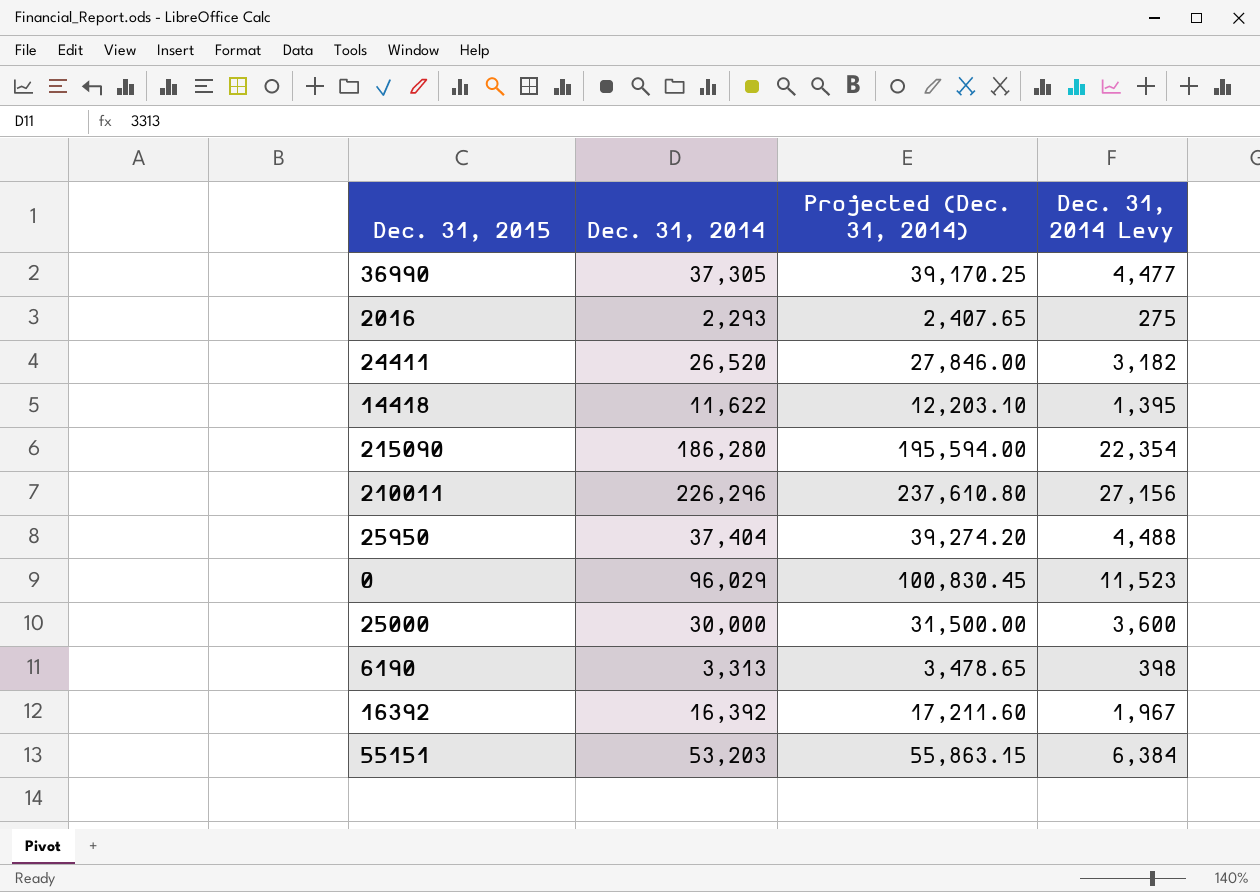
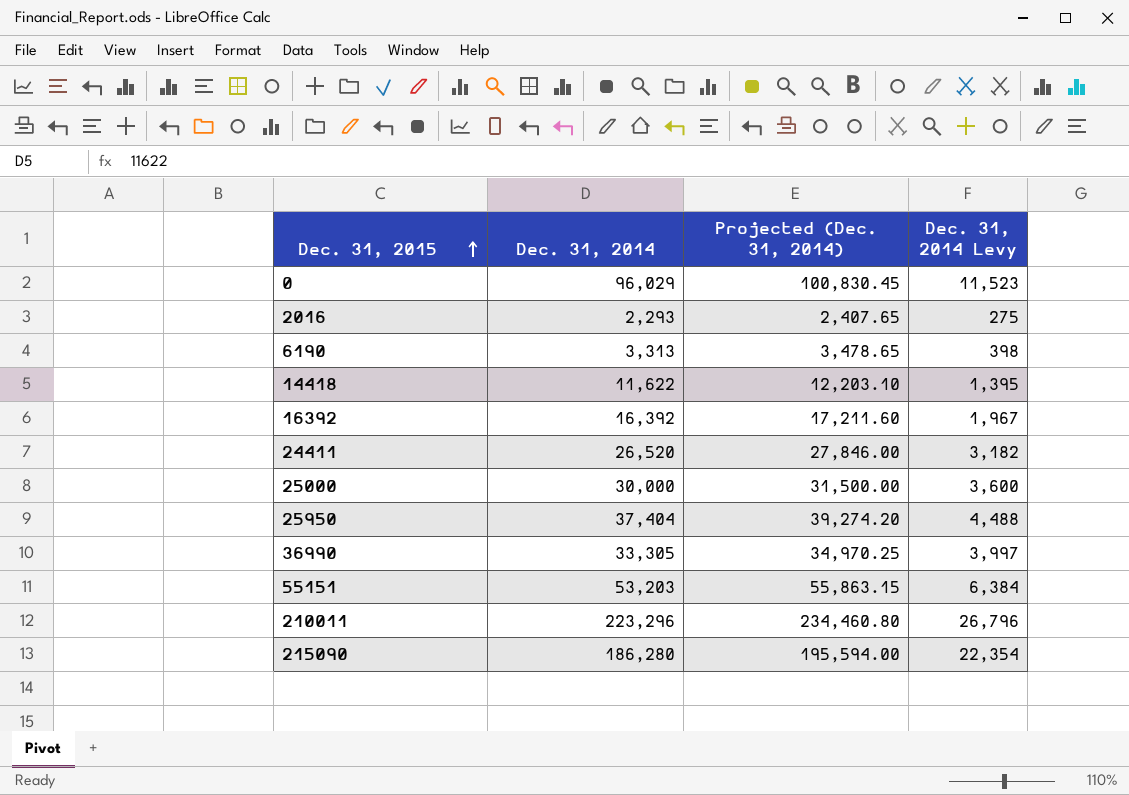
row order: none -> Dec. 31, 2015 ascending
36990 | Dec. 31, 2014: 37,305 -> 33,305
36990 | Projected (Dec. 31, 2014): 39,170.25 -> 34,970.25
36990 | Dec. 31, 2014 Levy: 4,477 -> 3,997
210011 | Dec. 31, 2014: 226,296 -> 223,296
210011 | Projected (Dec. 31, 2014): 237,610.80 -> 234,460.80
210011 | Dec. 31, 2014 Levy: 27,156 -> 26,796

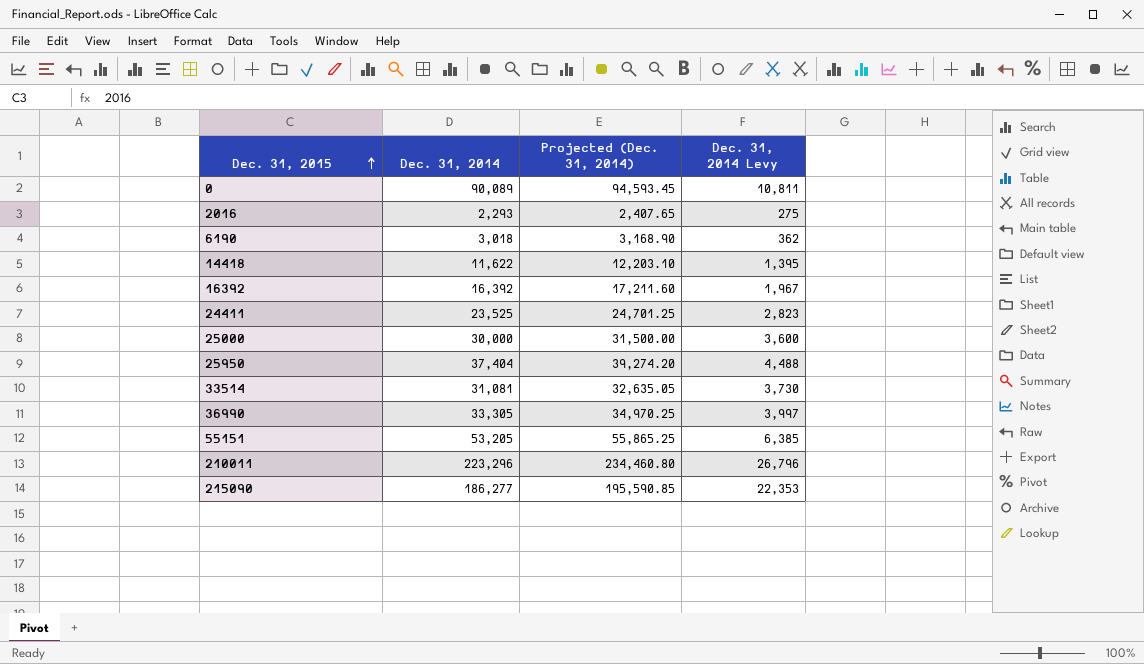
0 | Dec. 31, 2014: 96,029 -> 90,089
0 | Projected (Dec. 31, 2014): 100,830.45 -> 94,593.45
0 | Dec. 31, 2014 Levy: 11,523 -> 10,811
6190 | Dec. 31, 2014: 3,313 -> 3,018
6190 | Projected (Dec. 31, 2014): 3,478.65 -> 3,168.90
6190 | Dec. 31, 2014 Levy: 398 -> 362
24411 | Dec. 31, 2014: 26,520 -> 23,525
24411 | Projected (Dec. 31, 2014): 27,846.00 -> 24,701.25
24411 | Dec. 31, 2014 Levy: 3,182 -> 2,823
row 33514: none -> 31,081 | 32,635.05 | 3,730
55151 | Dec. 31, 2014: 53,203 -> 53,205
55151 | Projected (Dec. 31, 2014): 55,863.15 -> 55,865.25
55151 | Dec. 31, 2014 Levy: 6,384 -> 6,385
215090 | Dec. 31, 2014: 186,280 -> 186,277
215090 | Projected (Dec. 31, 2014): 195,594.00 -> 195,590.85
215090 | Dec. 31, 2014 Levy: 22,354 -> 22,353

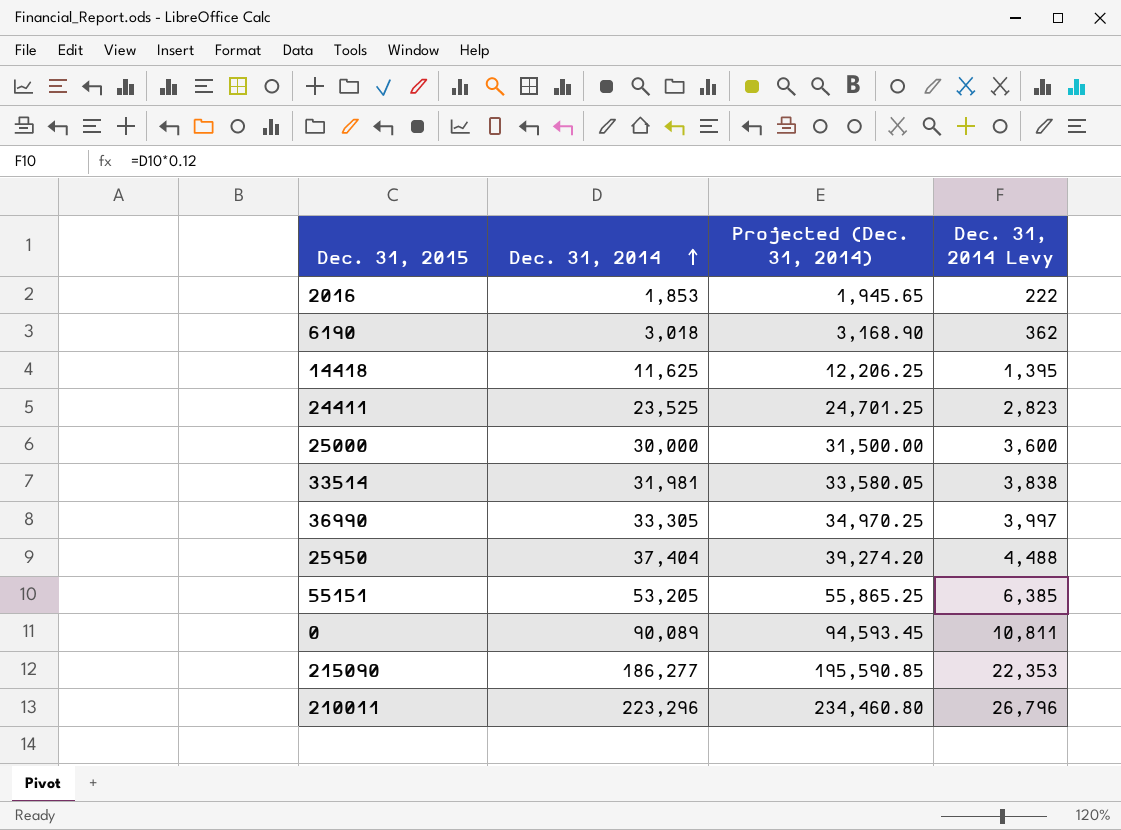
row order: Dec. 31, 2015 ascending -> Dec. 31, 2014 ascending
row 16392: 16,392 | 17,211.60 | 1,967 -> none
2016 | Dec. 31, 2014: 2,293 -> 1,853
2016 | Projected (Dec. 31, 2014): 2,407.65 -> 1,945.65
2016 | Dec. 31, 2014 Levy: 275 -> 222
14418 | Dec. 31, 2014: 11,622 -> 11,625
14418 | Projected (Dec. 31, 2014): 12,203.10 -> 12,206.25
33514 | Dec. 31, 2014: 31,081 -> 31,981
33514 | Projected (Dec. 31, 2014): 32,635.05 -> 33,580.05
33514 | Dec. 31, 2014 Levy: 3,730 -> 3,838

